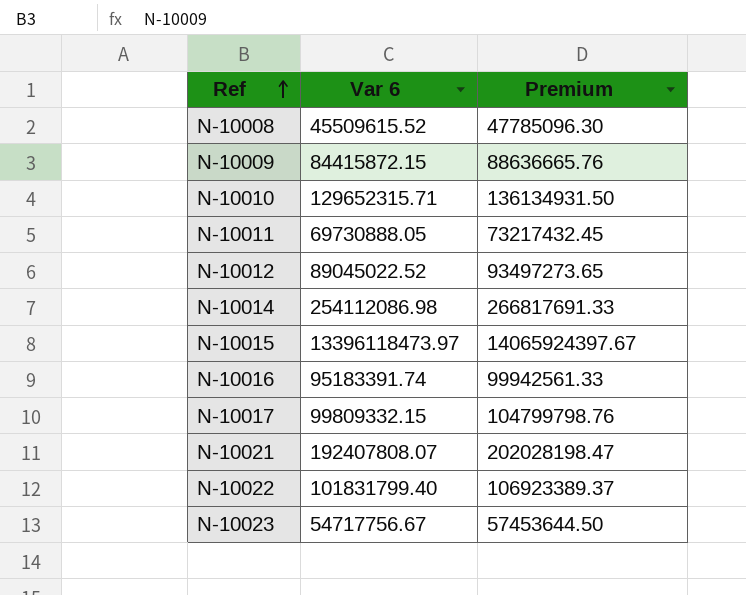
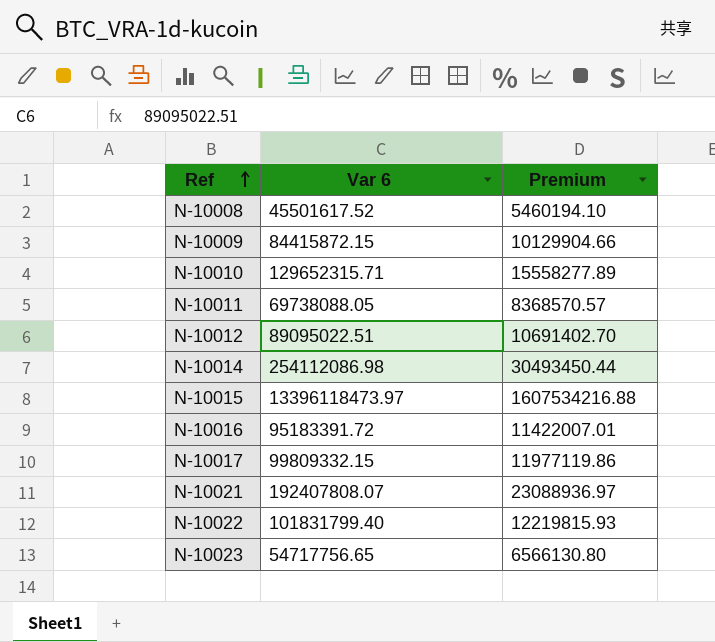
column Premium | formula: [Var 6] * 1.05 -> [Var 6] * 0.12
N-10008 | Var 6: 45509615.52 -> 45501617.52
N-10011 | Var 6: 69730888.05 -> 69738088.05
N-10012 | Var 6: 89045022.52 -> 89095022.51
N-10016 | Var 6: 95183391.74 -> 95183391.72
N-10023 | Var 6: 54717756.67 -> 54717756.65

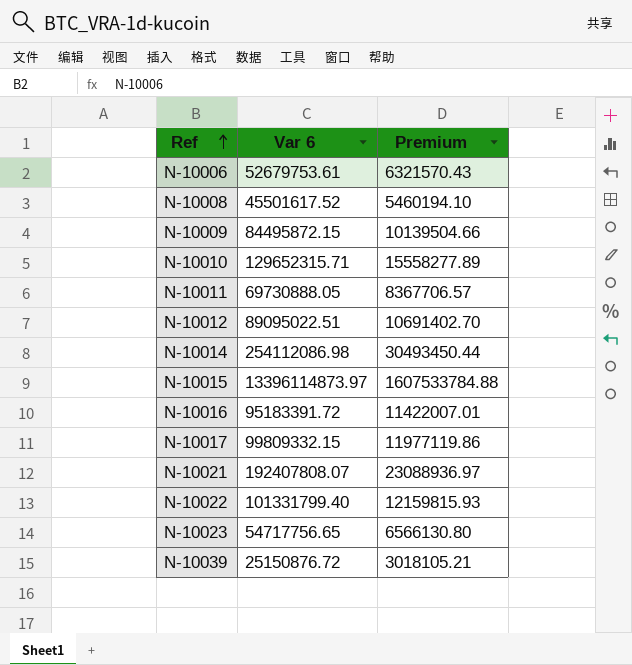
row N-10006: none -> 52679753.61 | 6321570.43
N-10009 | Var 6: 84415872.15 -> 84495872.15
N-10009 | Premium: 10129904.66 -> 10139504.66
N-10011 | Var 6: 69738088.05 -> 69730888.05
N-10011 | Premium: 8368570.57 -> 8367706.57
N-10015 | Var 6: 13396118473.97 -> 13396114873.97
N-10015 | Premium: 1607534216.88 -> 1607533784.88
N-10022 | Var 6: 101831799.40 -> 101331799.40
N-10022 | Premium: 12219815.93 -> 12159815.93
row N-10039: none -> 25150876.72 | 3018105.21

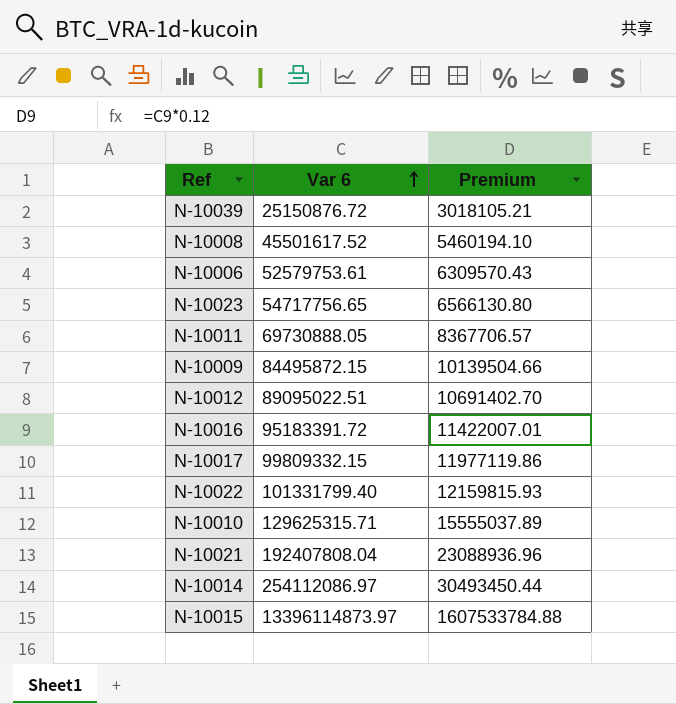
row order: Ref ascending -> Var 6 ascending
N-10006 | Var 6: 52679753.61 -> 52579753.61
N-10006 | Premium: 6321570.43 -> 6309570.43
N-10010 | Var 6: 129652315.71 -> 129625315.71
N-10010 | Premium: 15558277.89 -> 15555037.89
N-10021 | Var 6: 192407808.07 -> 192407808.04
N-10021 | Premium: 23088936.97 -> 23088936.96
N-10014 | Var 6: 254112086.98 -> 254112086.97

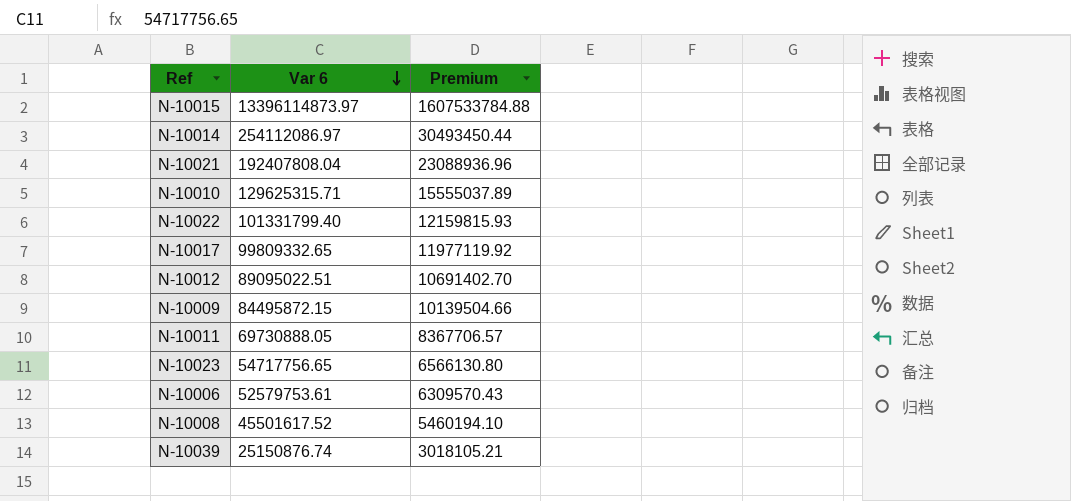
row order: Var 6 ascending -> Var 6 descending
row N-10016: 95183391.72 | 11422007.01 -> none
N-10017 | Var 6: 99809332.15 -> 99809332.65
N-10017 | Premium: 11977119.86 -> 11977119.92
N-10039 | Var 6: 25150876.72 -> 25150876.74

